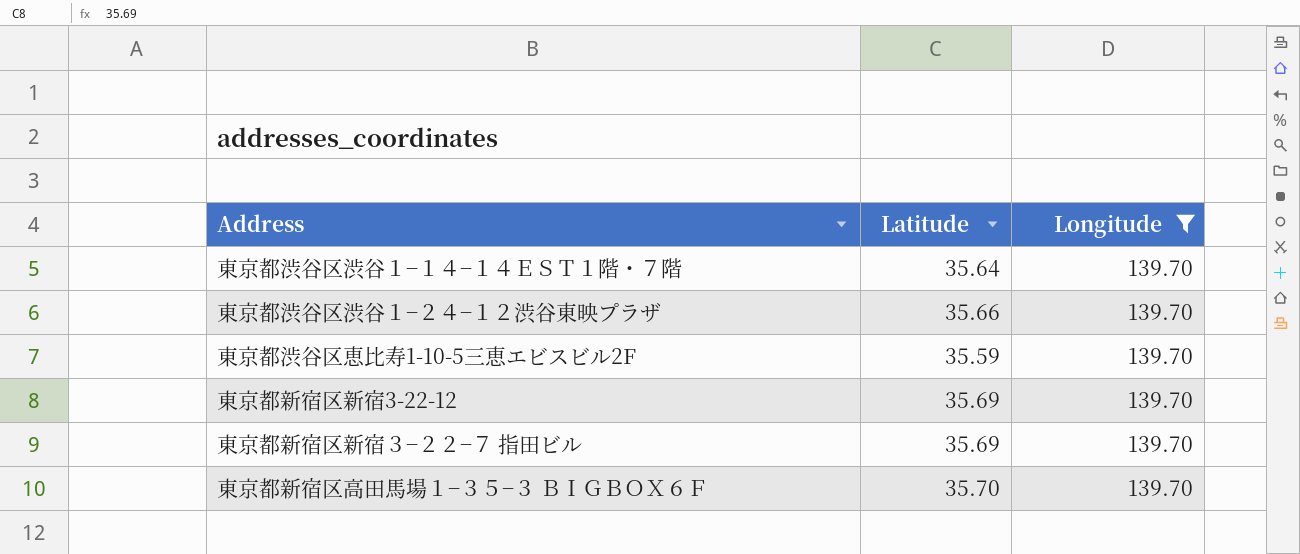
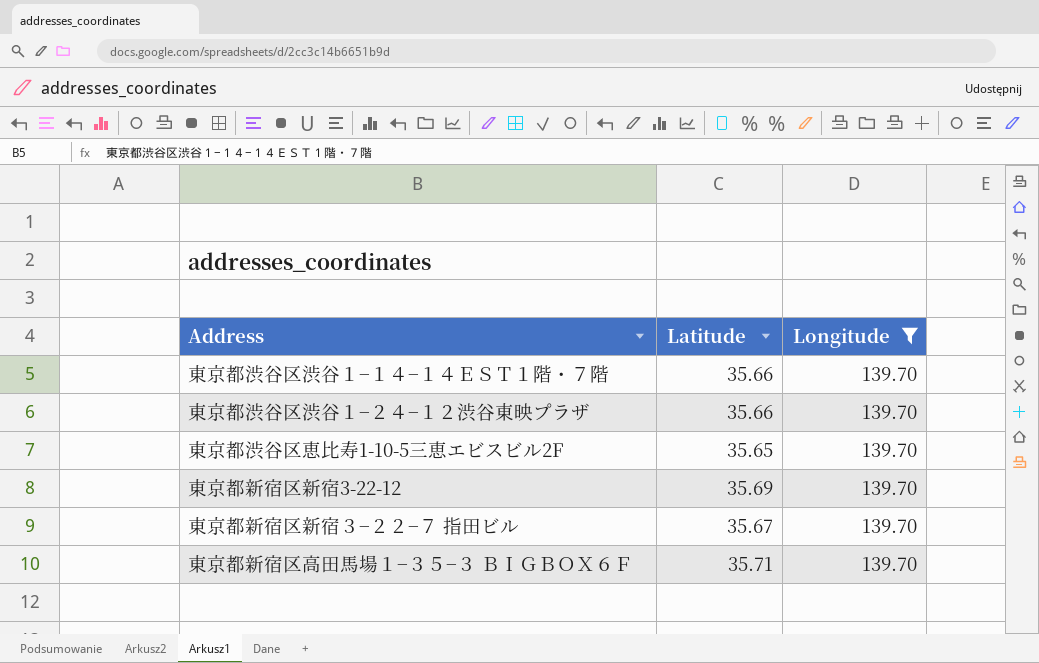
東京都渋谷区渋谷１−１４−１４ＥＳＴ１階・７階 | Latitude: 35.64 -> 35.66
東京都渋谷区恵比寿1-10-5三恵エビスビル2F | Latitude: 35.59 -> 35.65
東京都新宿区新宿３−２２−７ 指田ビル | Latitude: 35.69 -> 35.67
東京都新宿区高田馬場１−３５−３ ＢＩＧＢＯＸ６Ｆ | Latitude: 35.70 -> 35.71

